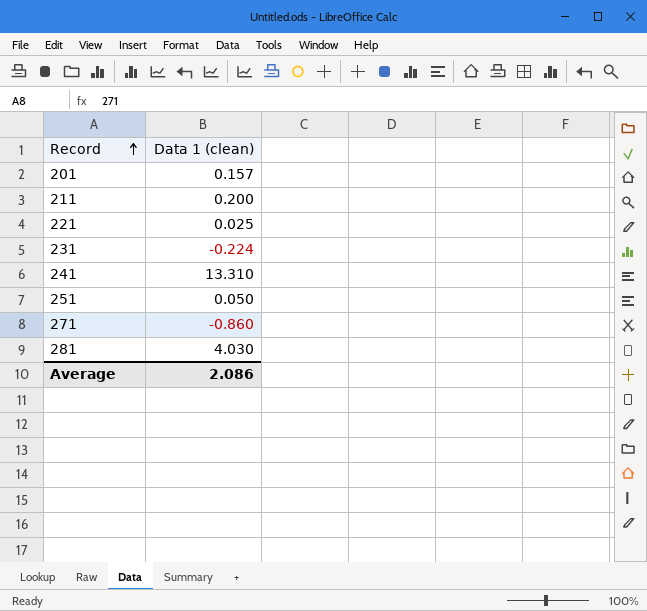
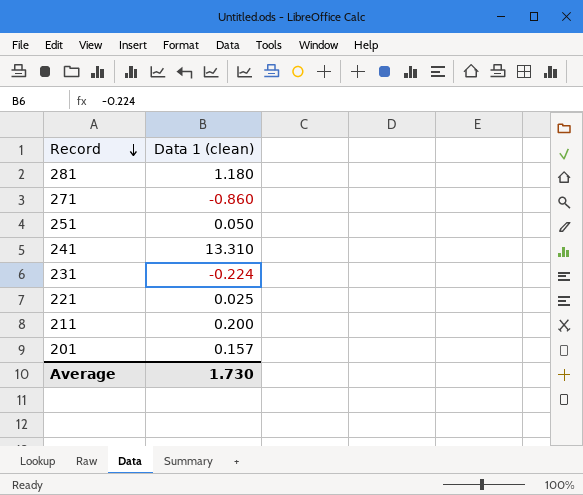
row order: Record ascending -> Record descending
281 | Data 1 (clean): 4.030 -> 1.180
Average | Data 1 (clean): 2.086 -> 1.730

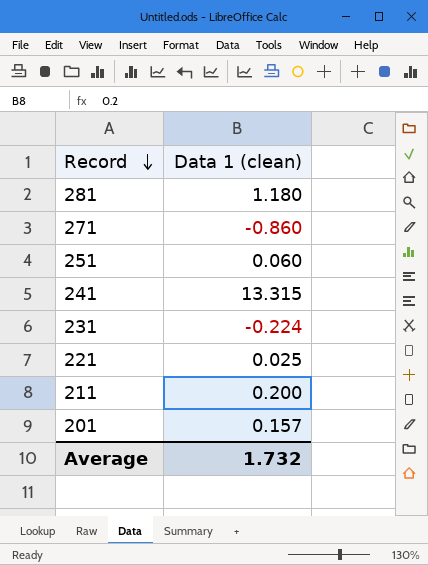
251 | Data 1 (clean): 0.050 -> 0.060
241 | Data 1 (clean): 13.310 -> 13.315
Average | Data 1 (clean): 1.730 -> 1.732

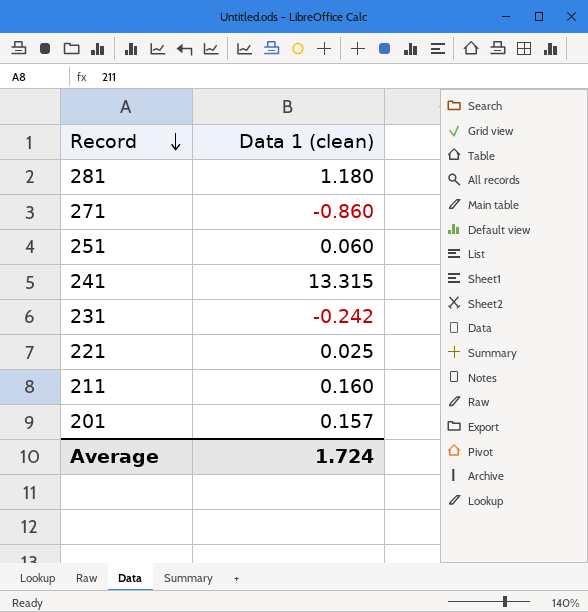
231 | Data 1 (clean): -0.224 -> -0.242
211 | Data 1 (clean): 0.200 -> 0.160
Average | Data 1 (clean): 1.732 -> 1.724

